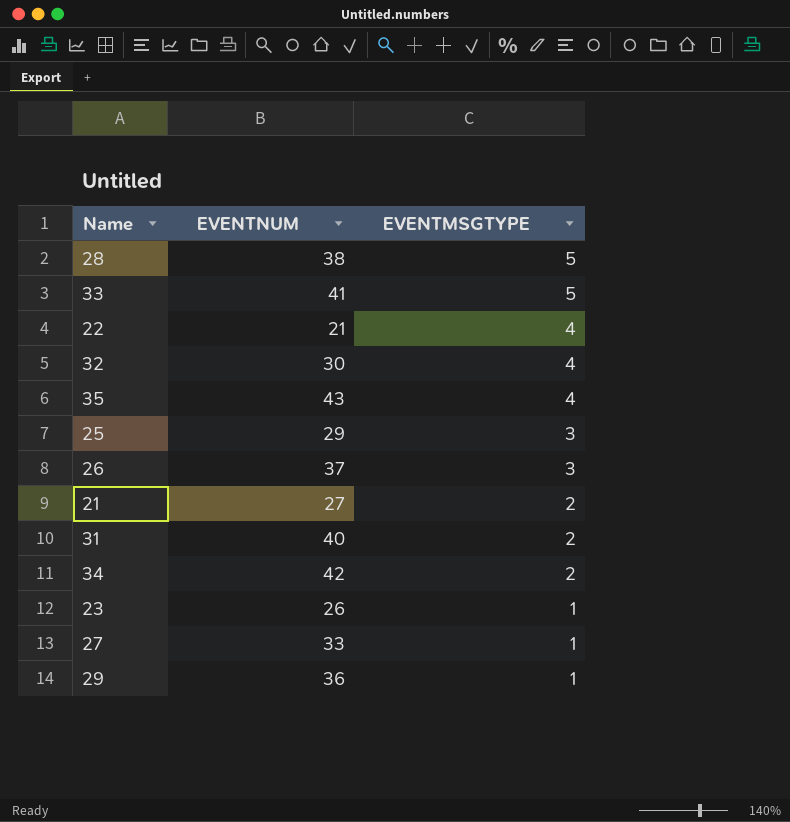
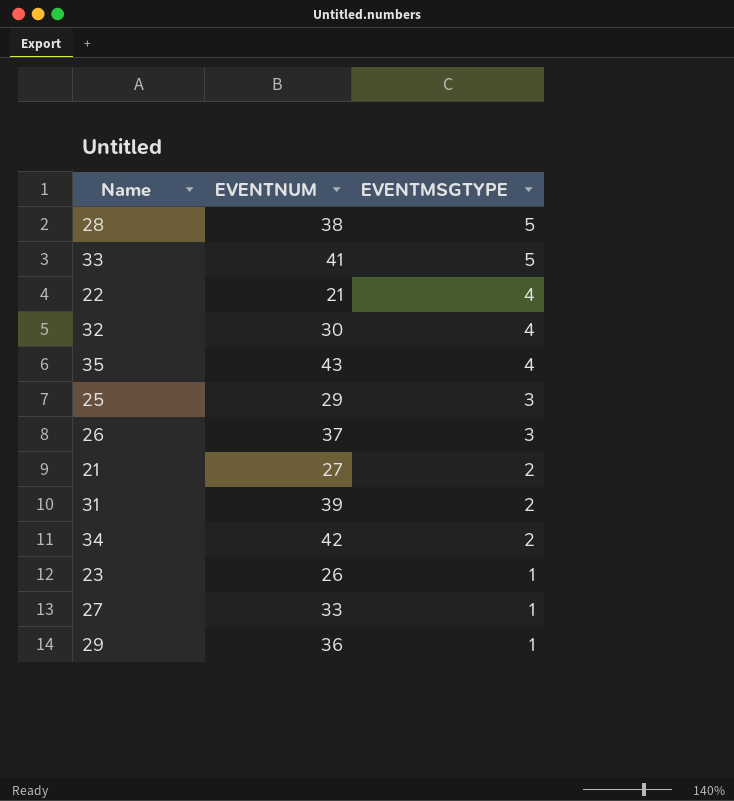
31 | EVENTNUM: 40 -> 39

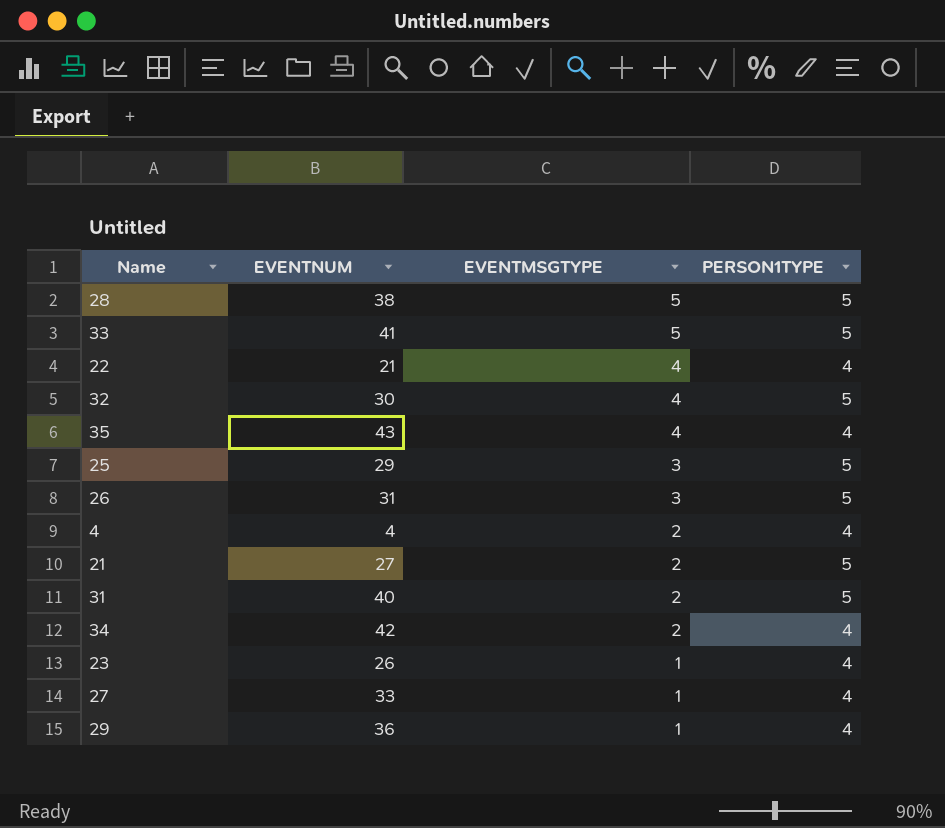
column PERSON1TYPE | position: none -> 4
26 | EVENTNUM: 37 -> 31
row 4: none -> 4 | 2 | 4
31 | EVENTNUM: 39 -> 40

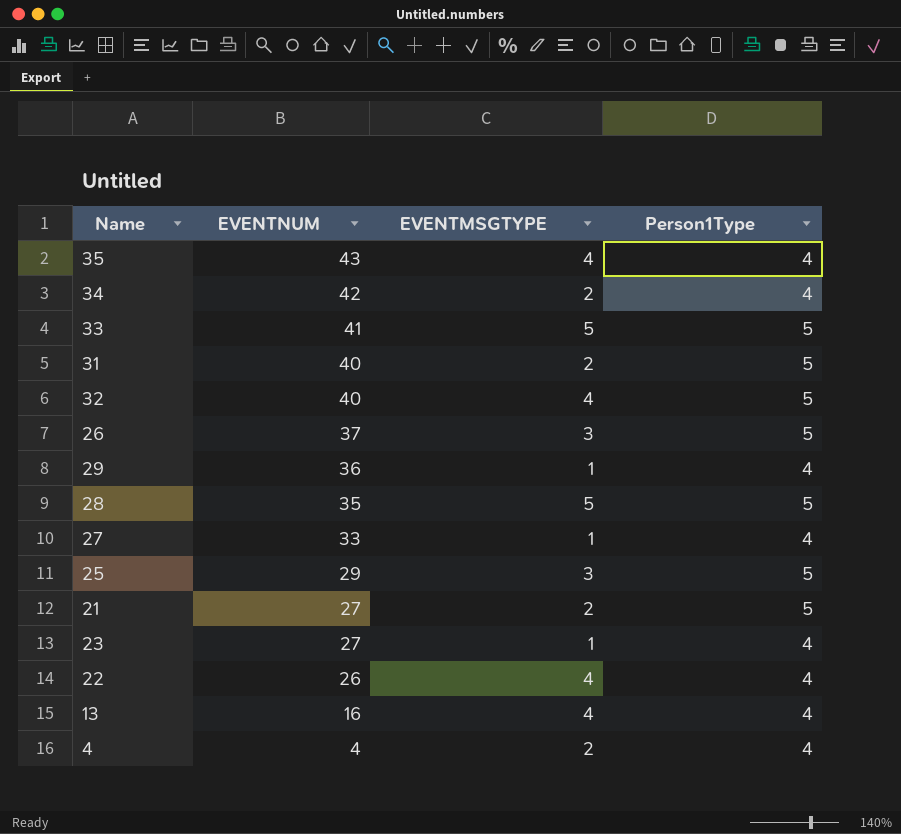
row order: EVENTMSGTYPE descending -> EVENTNUM descending
column name: PERSON1TYPE -> Person1Type
32 | EVENTNUM: 30 -> 40
26 | EVENTNUM: 31 -> 37
28 | EVENTNUM: 38 -> 35
23 | EVENTNUM: 26 -> 27
22 | EVENTNUM: 21 -> 26
row 13: none -> 16 | 4 | 4

